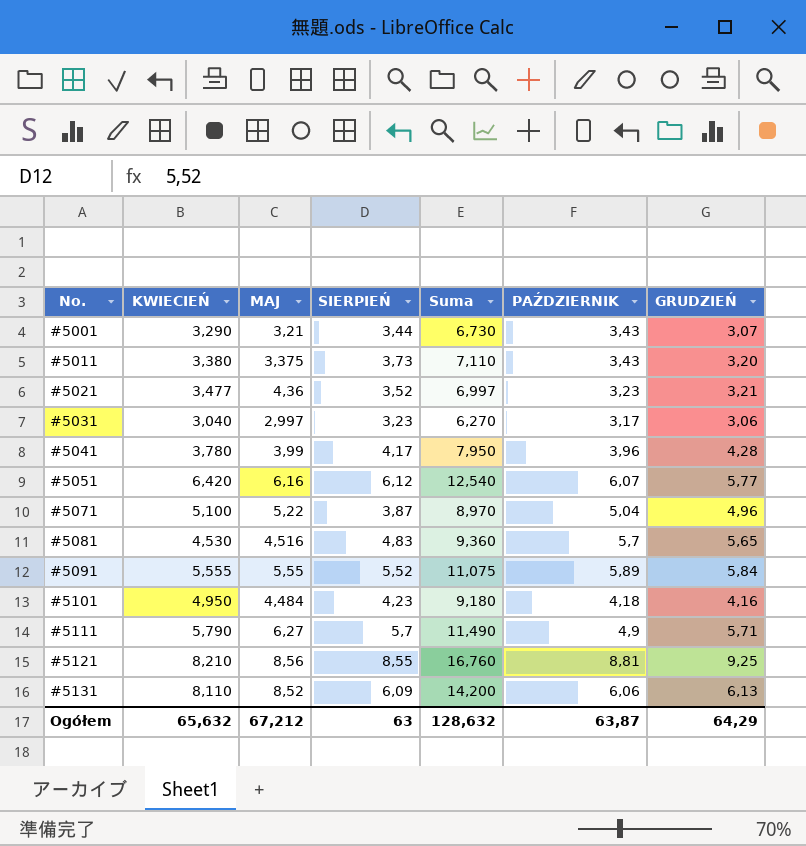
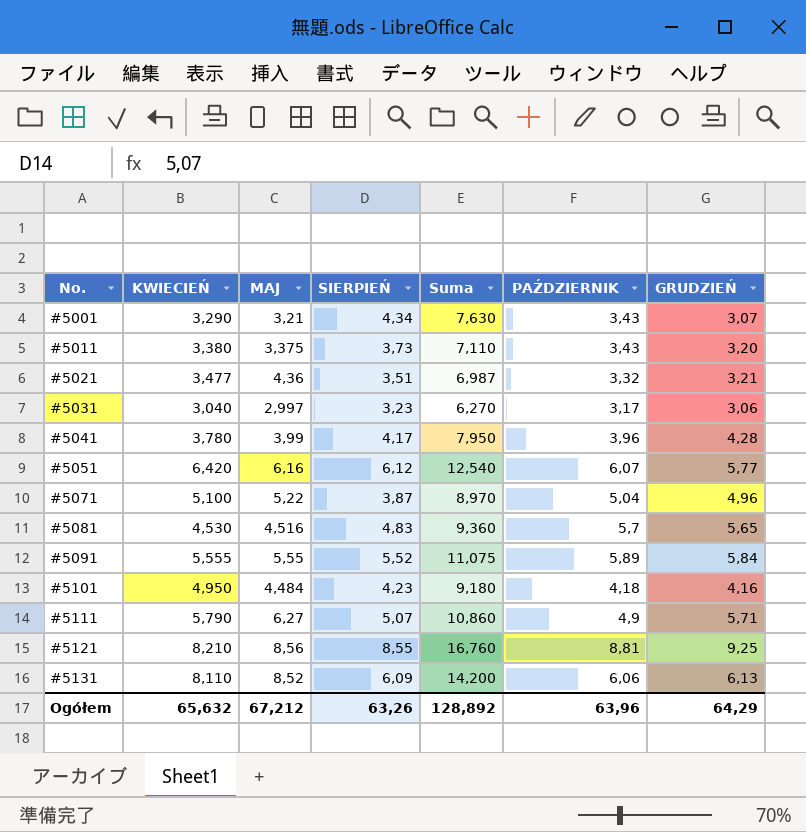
#5001 | SIERPIEŃ: 3,44 -> 4,34
#5001 | Suma: 6,730 -> 7,630
#5021 | SIERPIEŃ: 3,52 -> 3,51
#5021 | Suma: 6,997 -> 6,987
#5021 | PAŹDZIERNIK: 3,23 -> 3,32
#5111 | SIERPIEŃ: 5,7 -> 5,07
#5111 | Suma: 11,490 -> 10,860
Ogółem | SIERPIEŃ: 63 -> 63,26
Ogółem | Suma: 128,632 -> 128,892
Ogółem | PAŹDZIERNIK: 63,87 -> 63,96

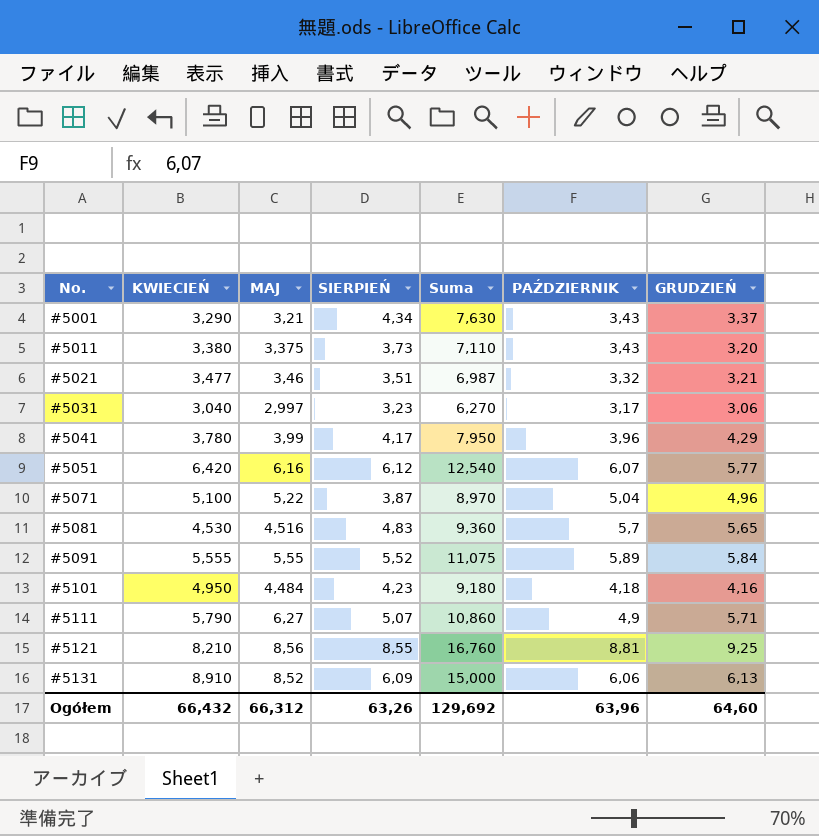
#5001 | GRUDZIEŃ: 3,07 -> 3,37
#5021 | MAJ: 4,36 -> 3,46
#5041 | GRUDZIEŃ: 4,28 -> 4,29
#5131 | KWIECIEŃ: 8,110 -> 8,910
#5131 | Suma: 14,200 -> 15,000
Ogółem | KWIECIEŃ: 65,632 -> 66,432
Ogółem | MAJ: 67,212 -> 66,312
Ogółem | Suma: 128,892 -> 129,692
Ogółem | GRUDZIEŃ: 64,29 -> 64,60

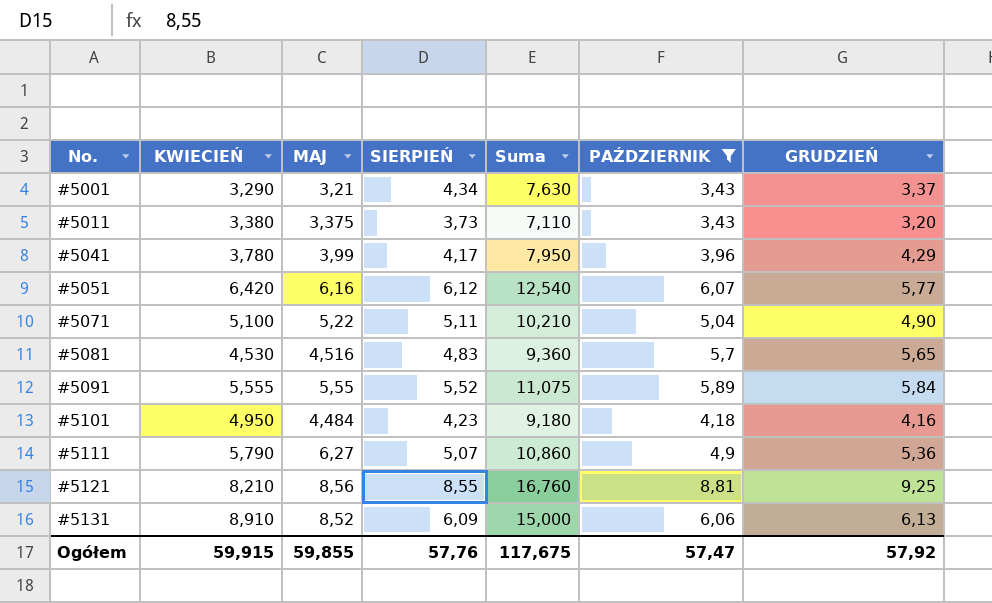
filter: none -> PAŹDZIERNIK >= 3,43
#5071 | SIERPIEŃ: 3,87 -> 5,11
#5071 | Suma: 8,970 -> 10,210
#5071 | GRUDZIEŃ: 4,96 -> 4,90
#5111 | GRUDZIEŃ: 5,71 -> 5,36
Ogółem | KWIECIEŃ: 66,432 -> 59,915
Ogółem | MAJ: 66,312 -> 59,855
Ogółem | SIERPIEŃ: 63,26 -> 57,76
Ogółem | Suma: 129,692 -> 117,675
Ogółem | PAŹDZIERNIK: 63,96 -> 57,47
Ogółem | GRUDZIEŃ: 64,60 -> 57,92

